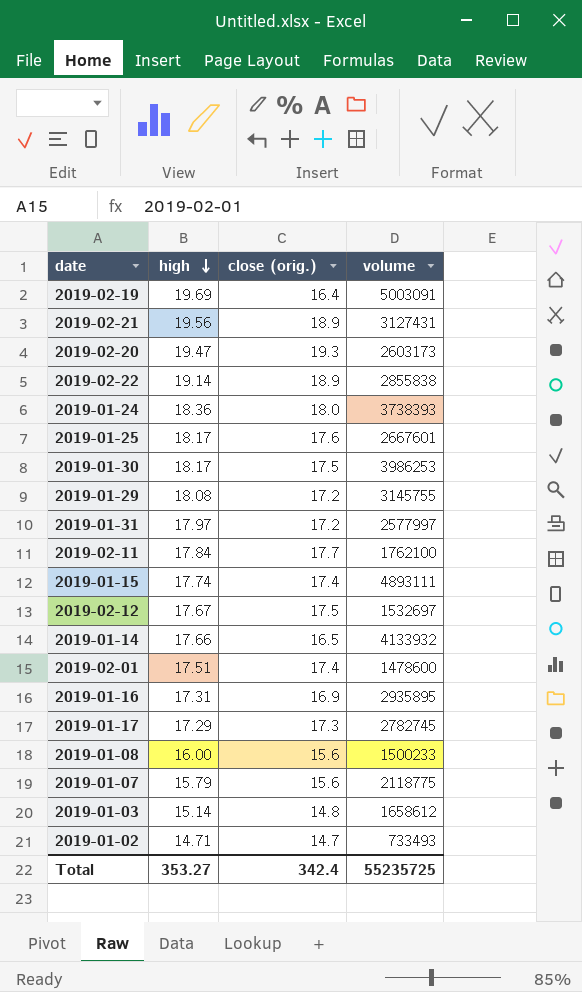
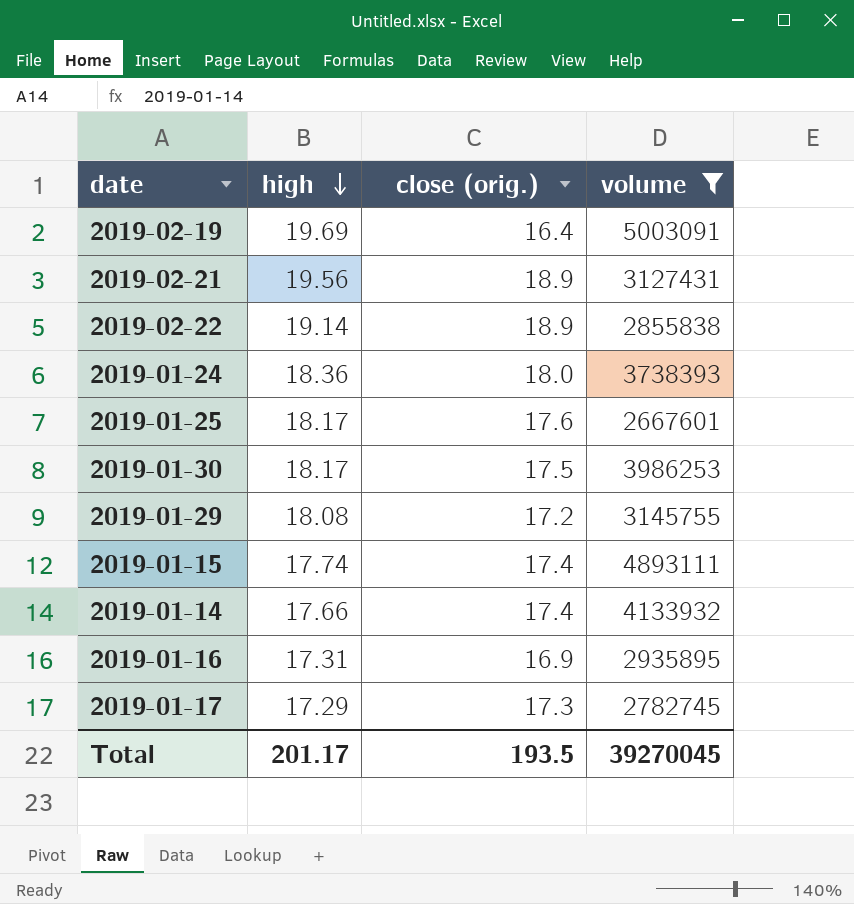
filter: none -> volume >= 2667601
2019-01-14 | close (orig.): 16.5 -> 17.4
Total | high: 353.27 -> 201.17
Total | close (orig.): 342.4 -> 193.5
Total | volume: 55235725 -> 39270045

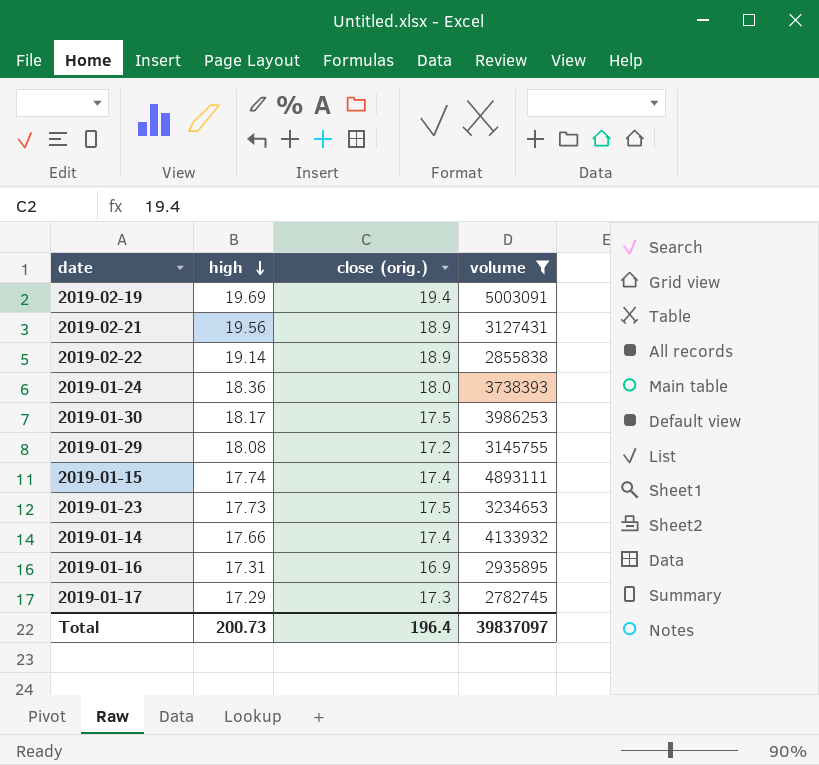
row 2019-01-25: 18.17 | 17.6 | 2667601 -> none
2019-02-19 | close (orig.): 16.4 -> 19.4
row 2019-01-23: none -> 17.73 | 17.5 | 3234653
Total | high: 201.17 -> 200.73
Total | close (orig.): 193.5 -> 196.4
Total | volume: 39270045 -> 39837097

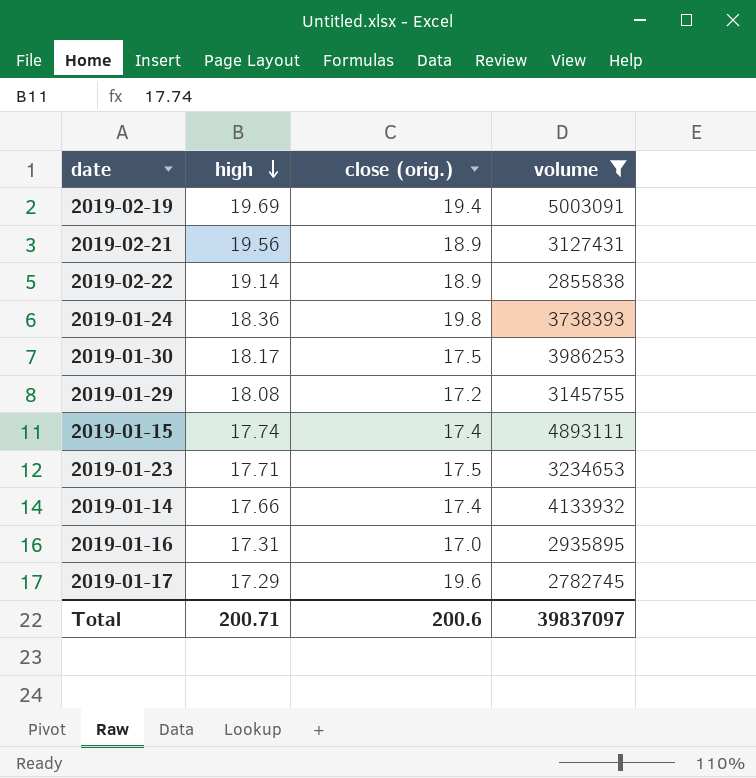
2019-01-24 | close (orig.): 18.0 -> 19.8
2019-01-23 | high: 17.73 -> 17.71
2019-01-16 | close (orig.): 16.9 -> 17.0
2019-01-17 | close (orig.): 17.3 -> 19.6
Total | high: 200.73 -> 200.71
Total | close (orig.): 196.4 -> 200.6

